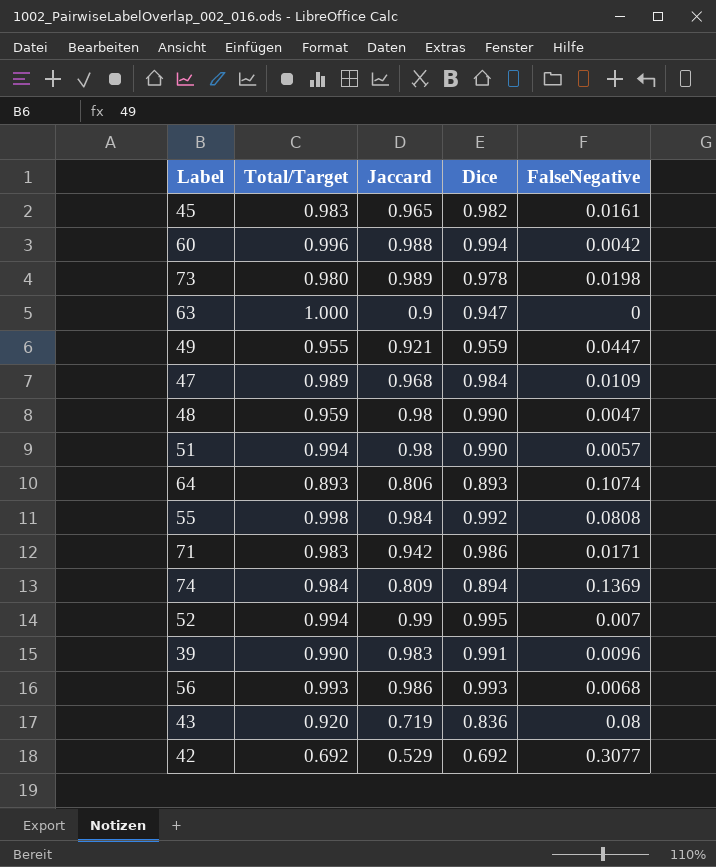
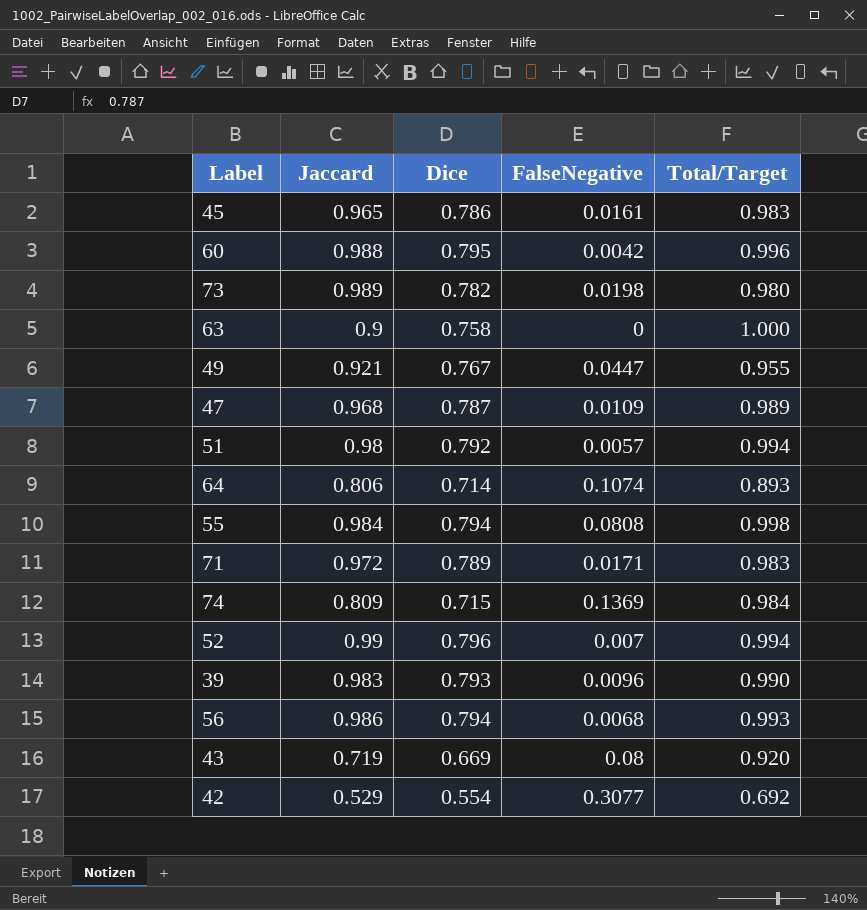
column Total/Target | position: 2 -> 5
row 48: 0.959 | 0.98 | 0.990 | 0.0047 -> none
45 | Dice: 0.982 -> 0.786
60 | Dice: 0.994 -> 0.795
73 | Dice: 0.978 -> 0.782
63 | Dice: 0.947 -> 0.758
49 | Dice: 0.959 -> 0.767
47 | Dice: 0.984 -> 0.787
51 | Dice: 0.990 -> 0.792
64 | Dice: 0.893 -> 0.714
55 | Dice: 0.992 -> 0.794
71 | Jaccard: 0.942 -> 0.972
71 | Dice: 0.986 -> 0.789
74 | Dice: 0.894 -> 0.715
52 | Dice: 0.995 -> 0.796
39 | Dice: 0.991 -> 0.793
56 | Dice: 0.993 -> 0.794
43 | Dice: 0.836 -> 0.669
42 | Dice: 0.692 -> 0.554

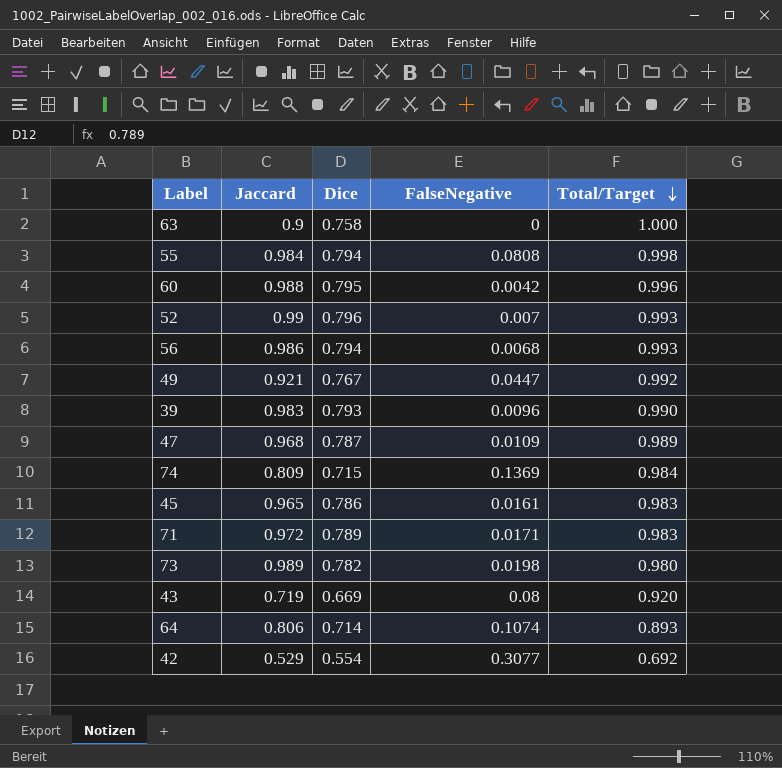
row order: none -> Total/Target descending
row 51: 0.98 | 0.792 | 0.0057 | 0.994 -> none
52 | Total/Target: 0.994 -> 0.993
49 | Total/Target: 0.955 -> 0.992

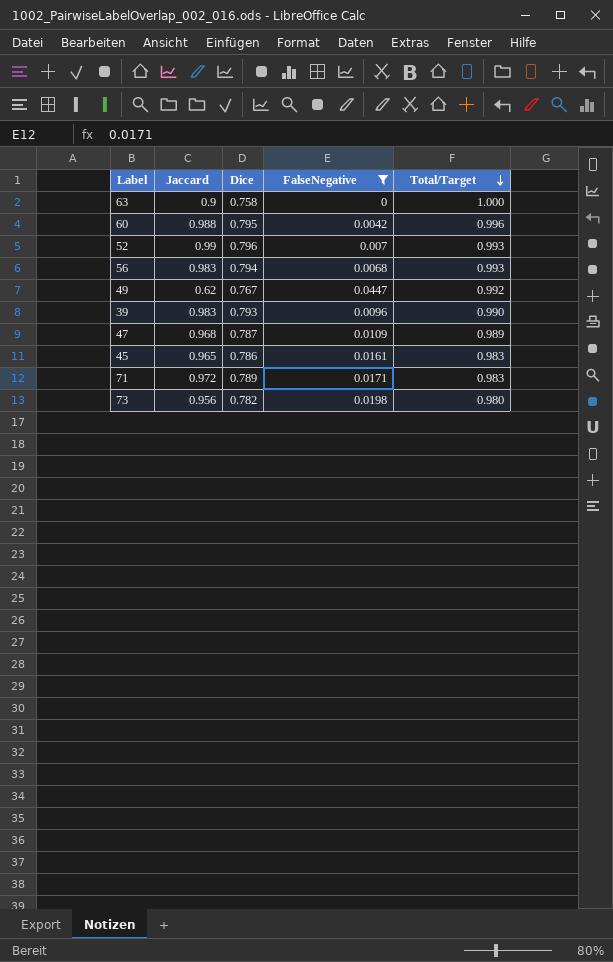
filter: none -> FalseNegative <= 0.0447
56 | Jaccard: 0.986 -> 0.983
49 | Jaccard: 0.921 -> 0.62
73 | Jaccard: 0.989 -> 0.956

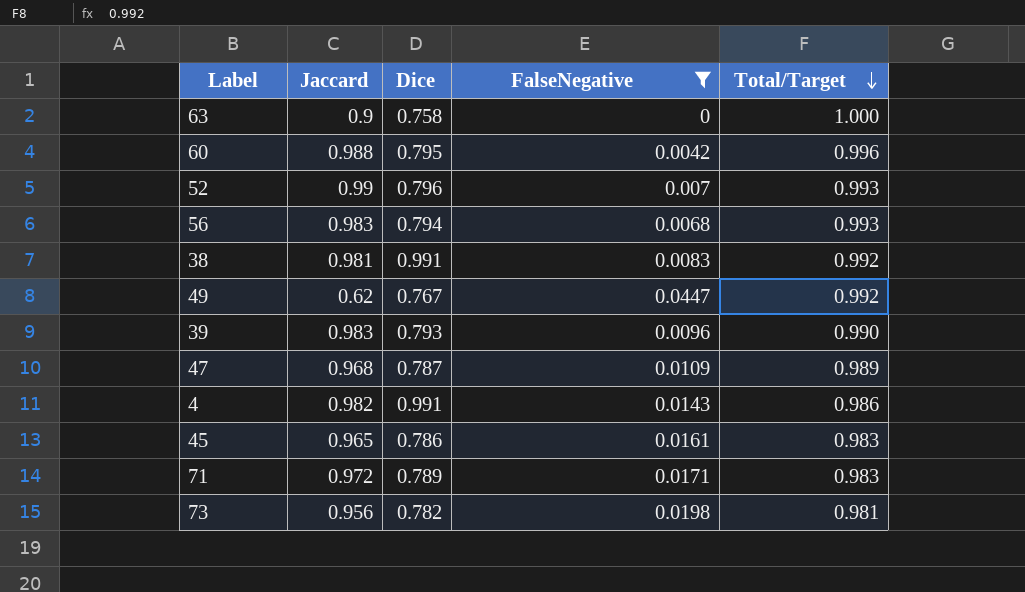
row 38: none -> 0.981 | 0.991 | 0.0083 | 0.992
row 4: none -> 0.982 | 0.991 | 0.0143 | 0.986
73 | Total/Target: 0.980 -> 0.981

